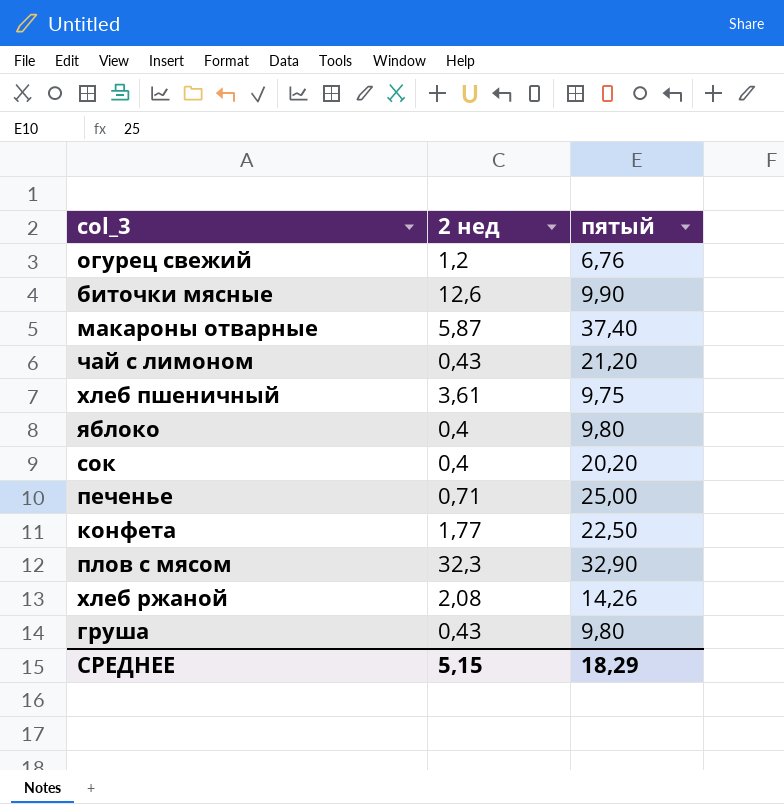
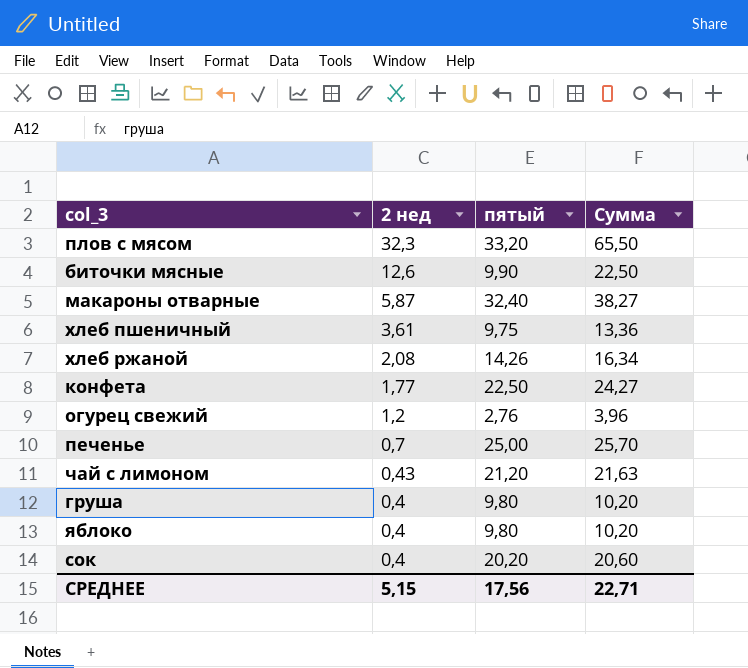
row order: none -> 2 нед descending
column Сумма | formula: none -> [2 нед] + [пятый]
плов с мясом | пятый: 32,90 -> 33,20
макароны отварные | пятый: 37,40 -> 32,40
огурец свежий | пятый: 6,76 -> 2,76
печенье | 2 нед: 0,71 -> 0,7
груша | 2 нед: 0,43 -> 0,4
СРЕДНЕЕ | пятый: 18,29 -> 17,56

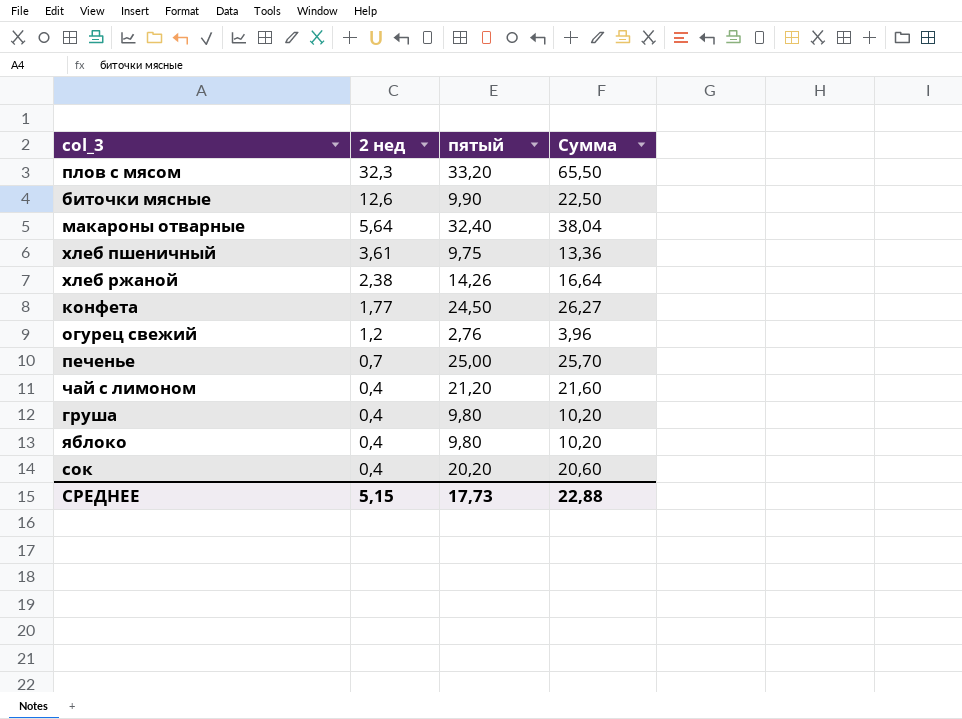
макароны отварные | 2 нед: 5,87 -> 5,64
макароны отварные | Сумма: 38,27 -> 38,04
хлеб ржаной | 2 нед: 2,08 -> 2,38
хлеб ржаной | Сумма: 16,34 -> 16,64
конфета | пятый: 22,50 -> 24,50
конфета | Сумма: 24,27 -> 26,27
чай с лимоном | 2 нед: 0,43 -> 0,4
чай с лимоном | Сумма: 21,63 -> 21,60
СРЕДНЕЕ | пятый: 17,56 -> 17,73
СРЕДНЕЕ | Сумма: 22,71 -> 22,88

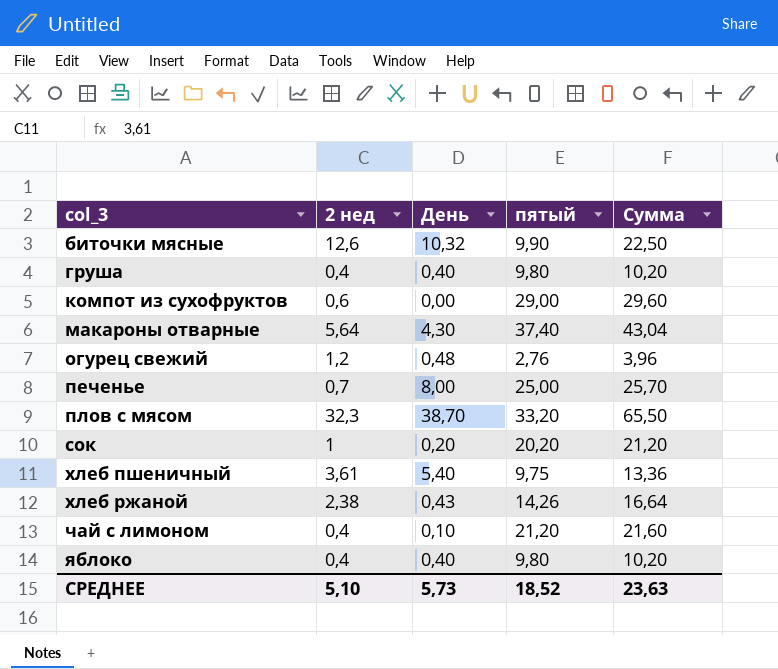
row order: 2 нед descending -> col_3 ascending
column День | position: none -> 3
row конфета: 1,77 | 24,50 | 26,27 -> none
row компот из сухофруктов: none -> 0,6 | 0,00 | 29,00 | 29,60
макароны отварные | пятый: 32,40 -> 37,40
макароны отварные | Сумма: 38,04 -> 43,04
сок | 2 нед: 0,4 -> 1
сок | Сумма: 20,60 -> 21,20
СРЕДНЕЕ | 2 нед: 5,15 -> 5,10
СРЕДНЕЕ | пятый: 17,73 -> 18,52
СРЕДНЕЕ | Сумма: 22,88 -> 23,63

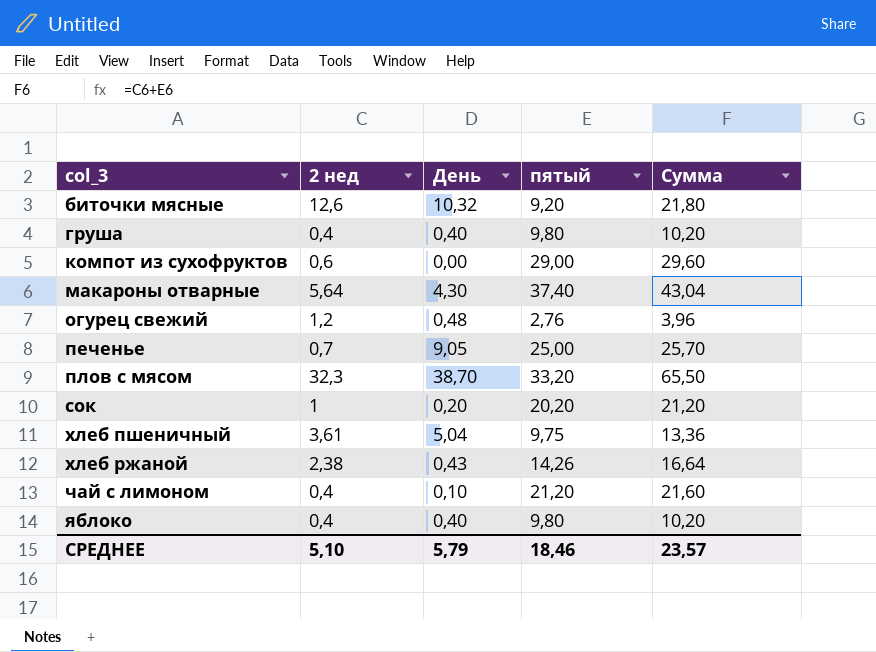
биточки мясные | пятый: 9,90 -> 9,20
биточки мясные | Сумма: 22,50 -> 21,80
печенье | День: 8,00 -> 9,05
хлеб пшеничный | День: 5,40 -> 5,04
СРЕДНЕЕ | День: 5,73 -> 5,79
СРЕДНЕЕ | пятый: 18,52 -> 18,46
СРЕДНЕЕ | Сумма: 23,63 -> 23,57

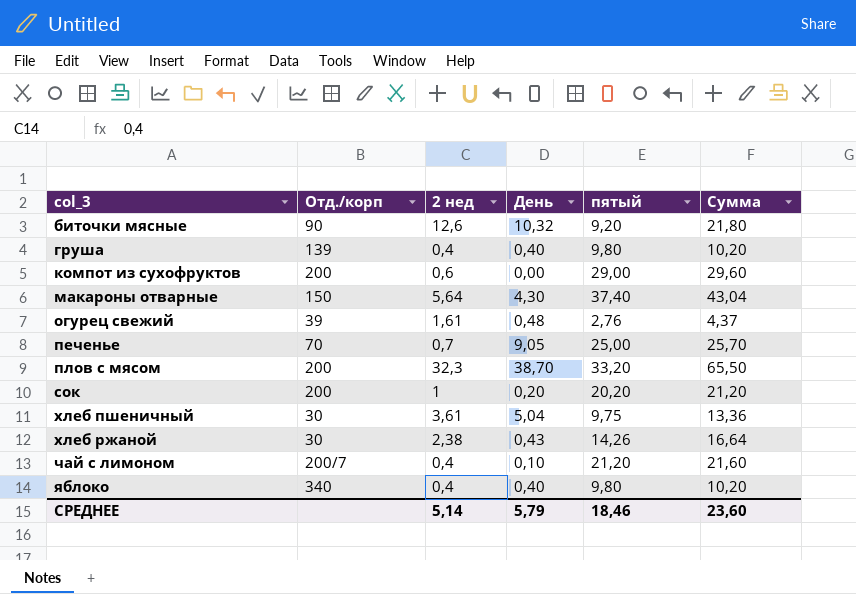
column Отд./корп | position: none -> 2
огурец свежий | 2 нед: 1,2 -> 1,61
огурец свежий | Сумма: 3,96 -> 4,37
СРЕДНЕЕ | 2 нед: 5,10 -> 5,14
СРЕДНЕЕ | Сумма: 23,57 -> 23,60

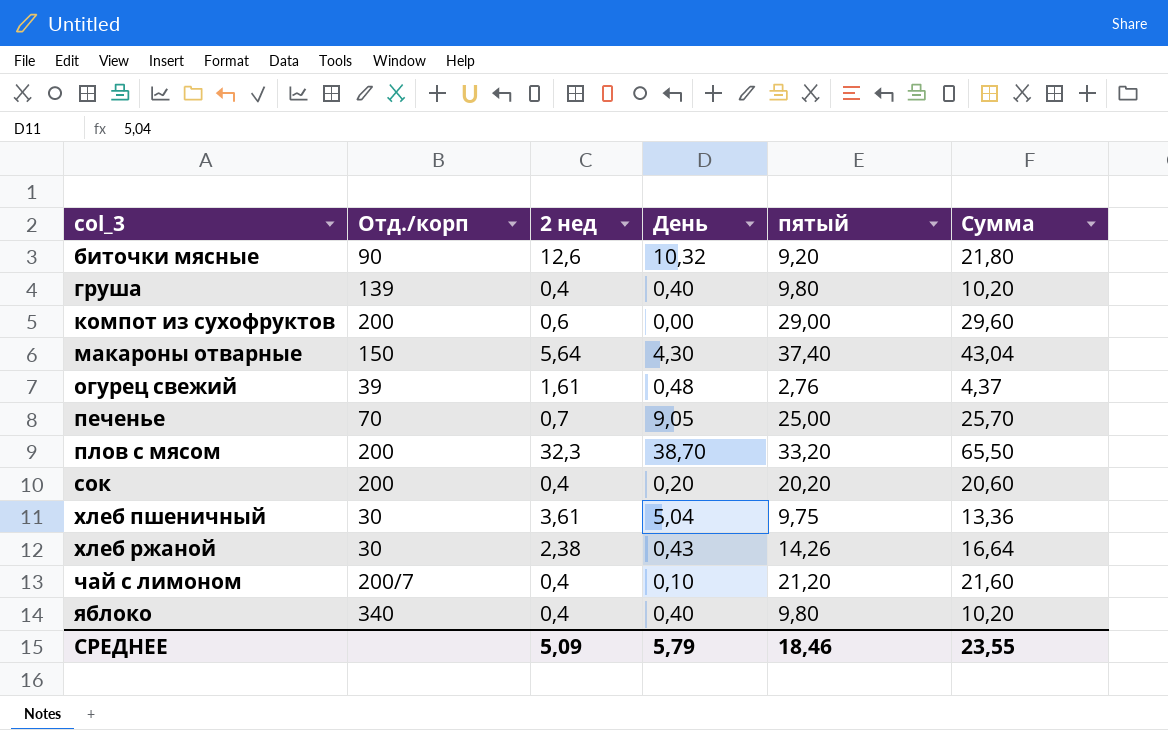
сок | 2 нед: 1 -> 0,4
сок | Сумма: 21,20 -> 20,60
СРЕДНЕЕ | 2 нед: 5,14 -> 5,09
СРЕДНЕЕ | Сумма: 23,60 -> 23,55

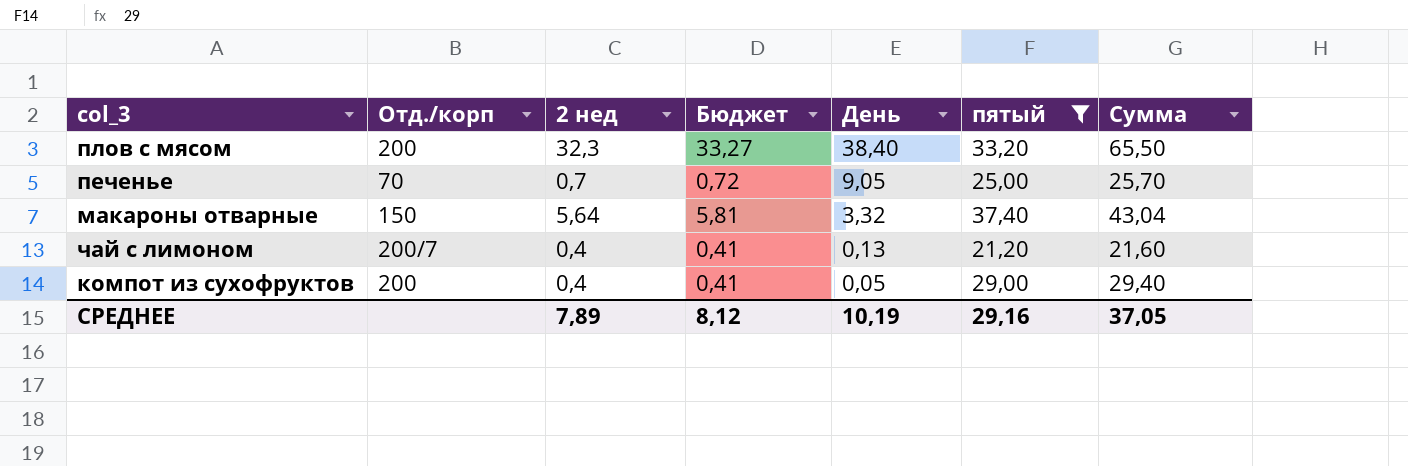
filter: none -> пятый >= 21,20
row order: col_3 ascending -> День descending
column Бюджет | formula: none -> [2 нед] * 1,03
плов с мясом | День: 38,70 -> 38,40
макароны отварные | День: 4,30 -> 3,32
чай с лимоном | День: 0,10 -> 0,13
компот из сухофруктов | 2 нед: 0,6 -> 0,4
компот из сухофруктов | День: 0,00 -> 0,05
компот из сухофруктов | Сумма: 29,60 -> 29,40
СРЕДНЕЕ | 2 нед: 5,09 -> 7,89
СРЕДНЕЕ | День: 5,79 -> 10,19
СРЕДНЕЕ | пятый: 18,46 -> 29,16
СРЕДНЕЕ | Сумма: 23,55 -> 37,05

